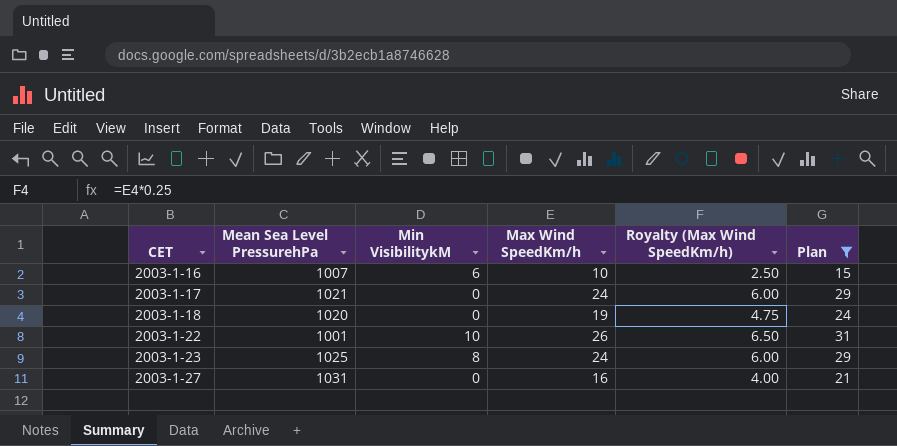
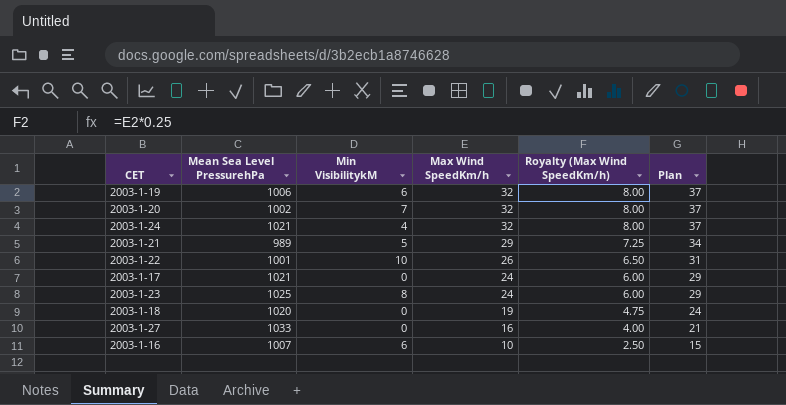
filter: Plan <= 31 -> none
row order: CET ascending -> Max Wind SpeedKm/h descending
2003-1-27 | Mean Sea Level PressurehPa: 1031 -> 1033

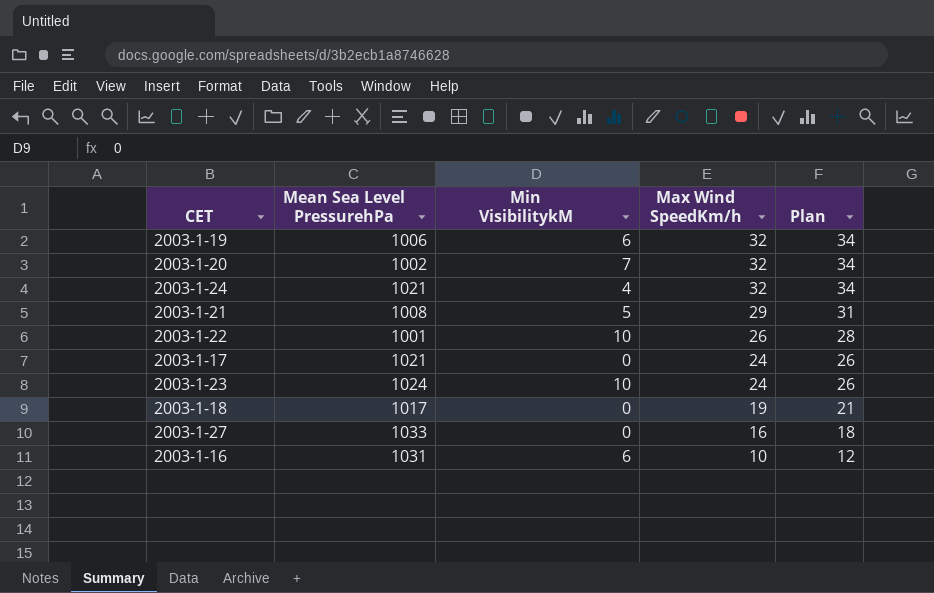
column Royalty (Max Wind SpeedKm/h) | formula: [Max Wind SpeedKm/h] * 0.25 -> none
column Plan | formula: [Max Wind SpeedKm/h] + 5 -> [Max Wind SpeedKm/h] + 2
2003-1-21 | Mean Sea Level PressurehPa: 989 -> 1008
2003-1-23 | Mean Sea Level PressurehPa: 1025 -> 1024
2003-1-23 | Min VisibilitykM: 8 -> 10
2003-1-18 | Mean Sea Level PressurehPa: 1020 -> 1017
2003-1-16 | Mean Sea Level PressurehPa: 1007 -> 1031

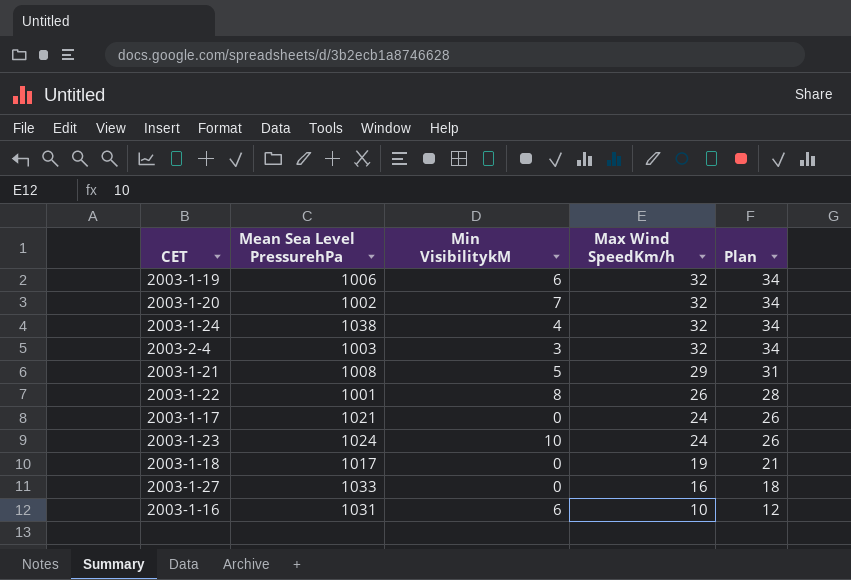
2003-1-24 | Mean Sea Level PressurehPa: 1021 -> 1038
row 2003-2-4: none -> 1003 | 3 | 32 | 34
2003-1-22 | Min VisibilitykM: 10 -> 8

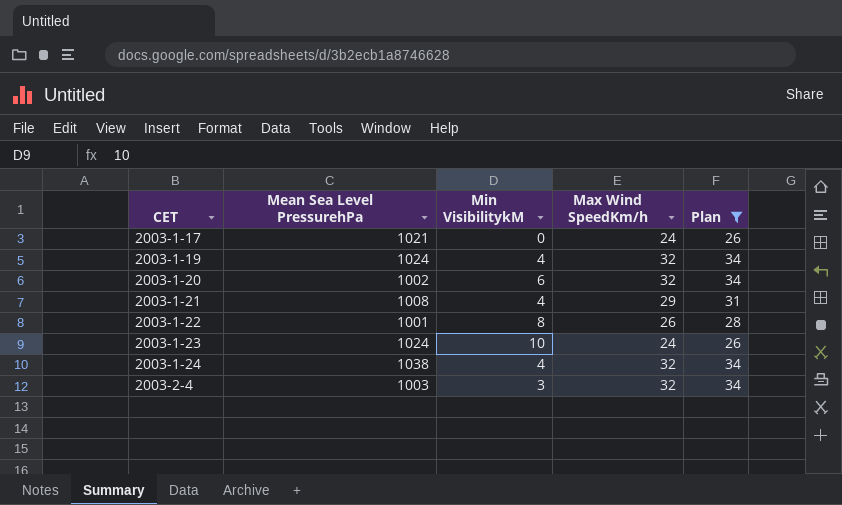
filter: none -> Plan >= 26
row order: Max Wind SpeedKm/h descending -> CET ascending
2003-1-19 | Mean Sea Level PressurehPa: 1006 -> 1024
2003-1-19 | Min VisibilitykM: 6 -> 4
2003-1-20 | Min VisibilitykM: 7 -> 6
2003-1-21 | Min VisibilitykM: 5 -> 4

